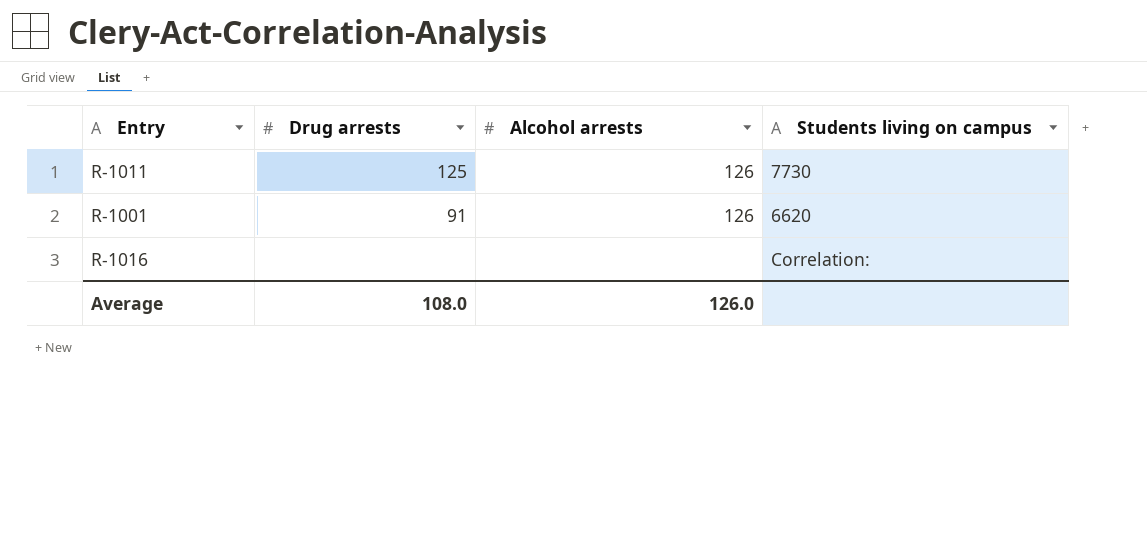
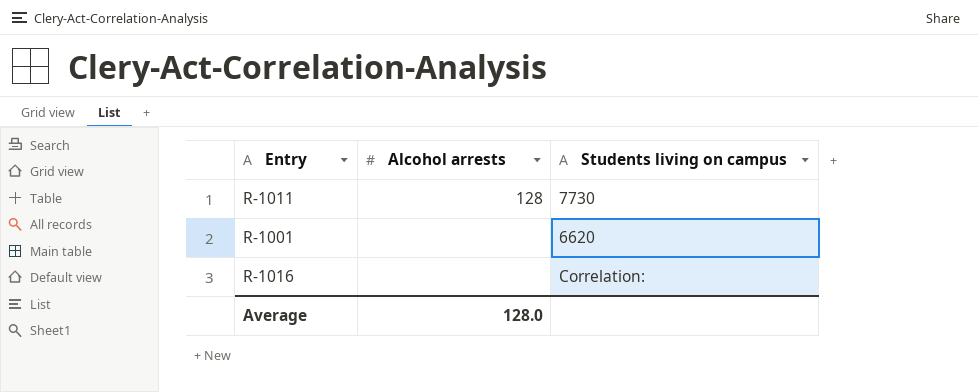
column Drug arrests | position: 2 -> none
R-1011 | Alcohol arrests: 126 -> 128
R-1001 | Alcohol arrests: 126 -> none
Average | Alcohol arrests: 126.0 -> 128.0

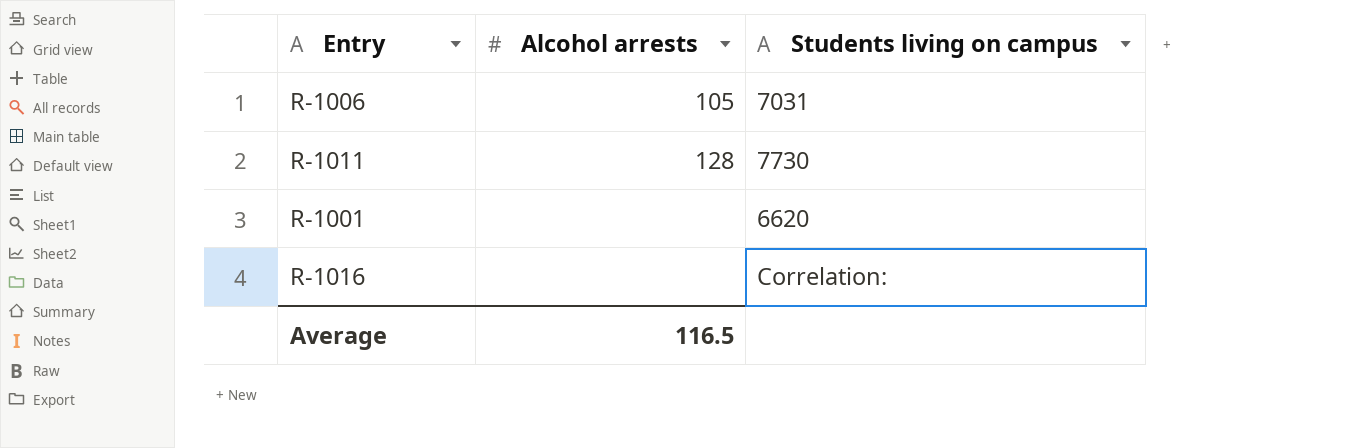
row R-1006: none -> 105 | 7031
Average | Alcohol arrests: 128.0 -> 116.5

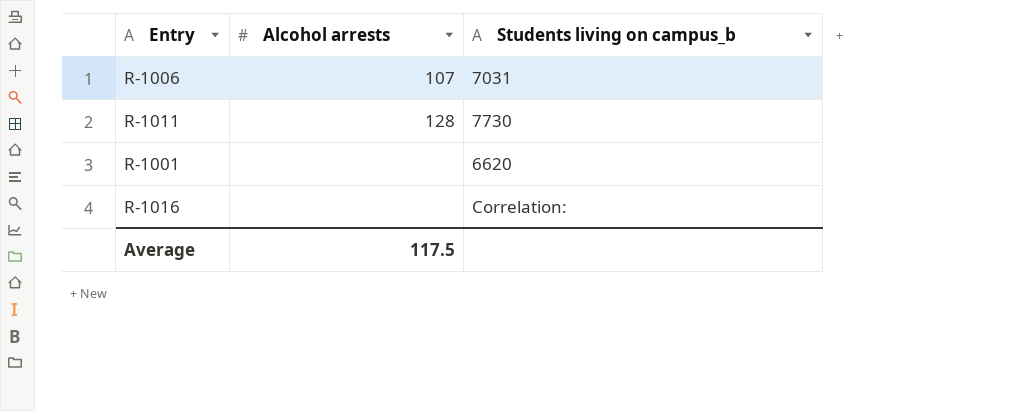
column name: Students living on campus -> Students living on campus_b
R-1006 | Alcohol arrests: 105 -> 107
Average | Alcohol arrests: 116.5 -> 117.5

